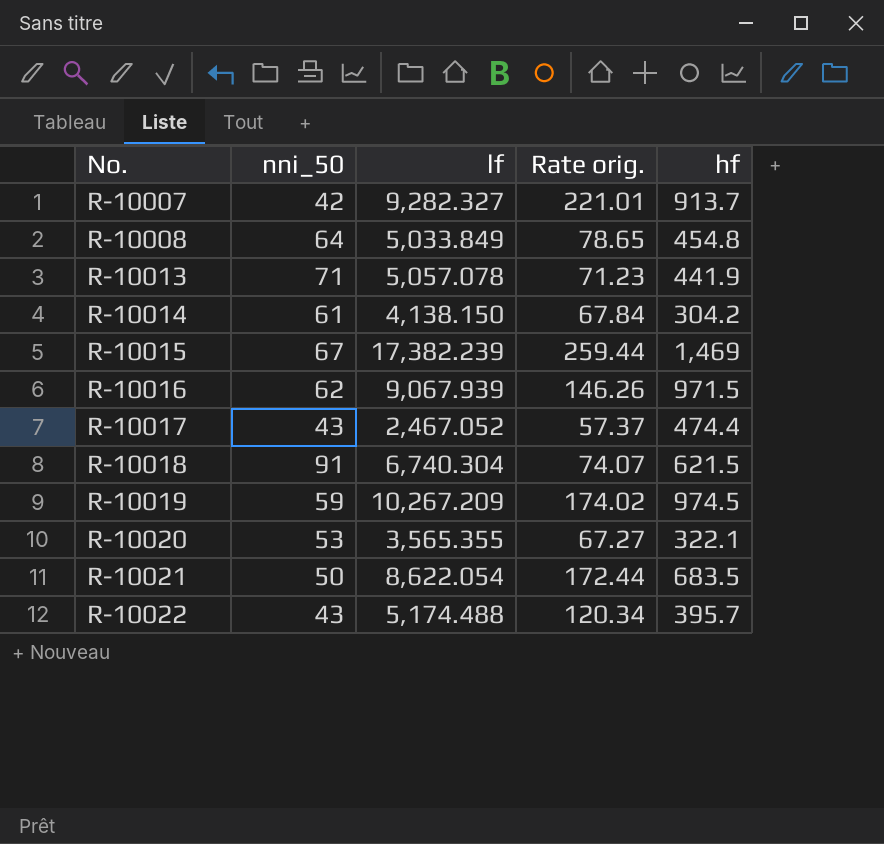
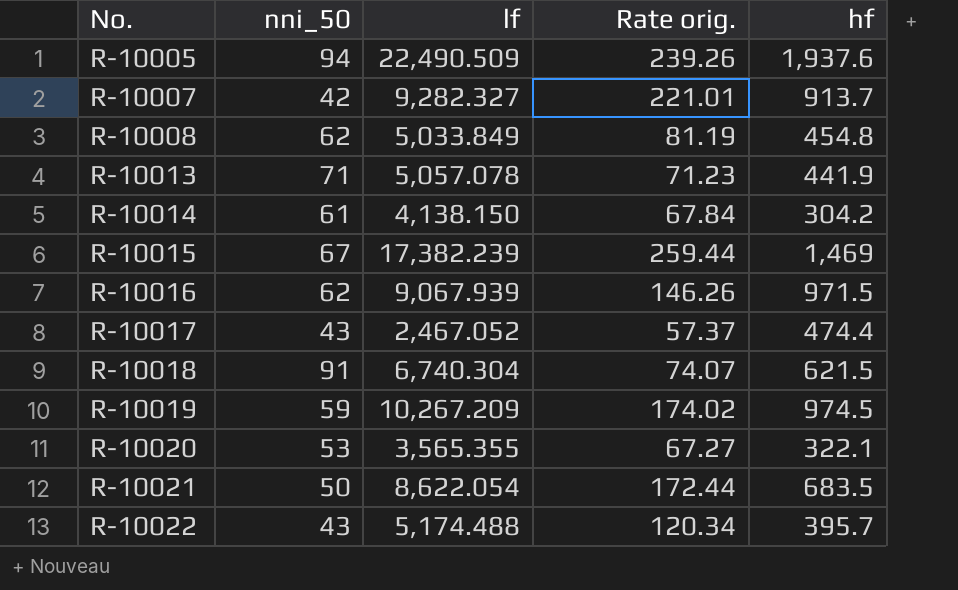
row R-10005: none -> 94 | 22,490.509 | 239.26 | 1,937.6
R-10008 | nni_50: 64 -> 62
R-10008 | Rate orig.: 78.65 -> 81.19

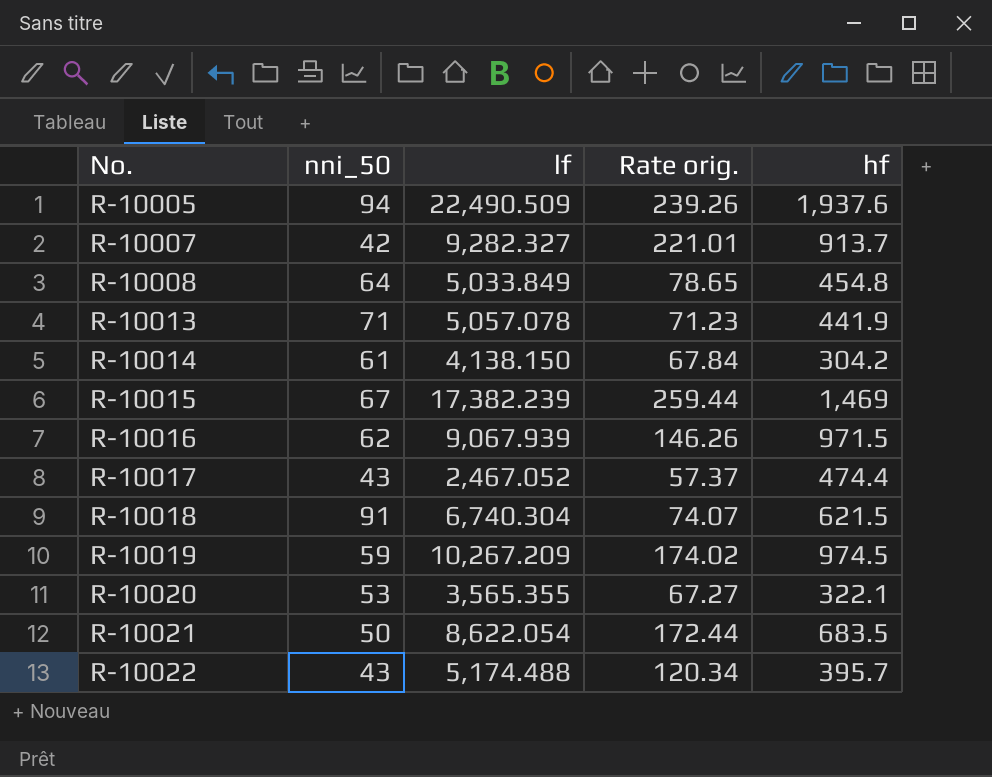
R-10008 | nni_50: 62 -> 64
R-10008 | Rate orig.: 81.19 -> 78.65

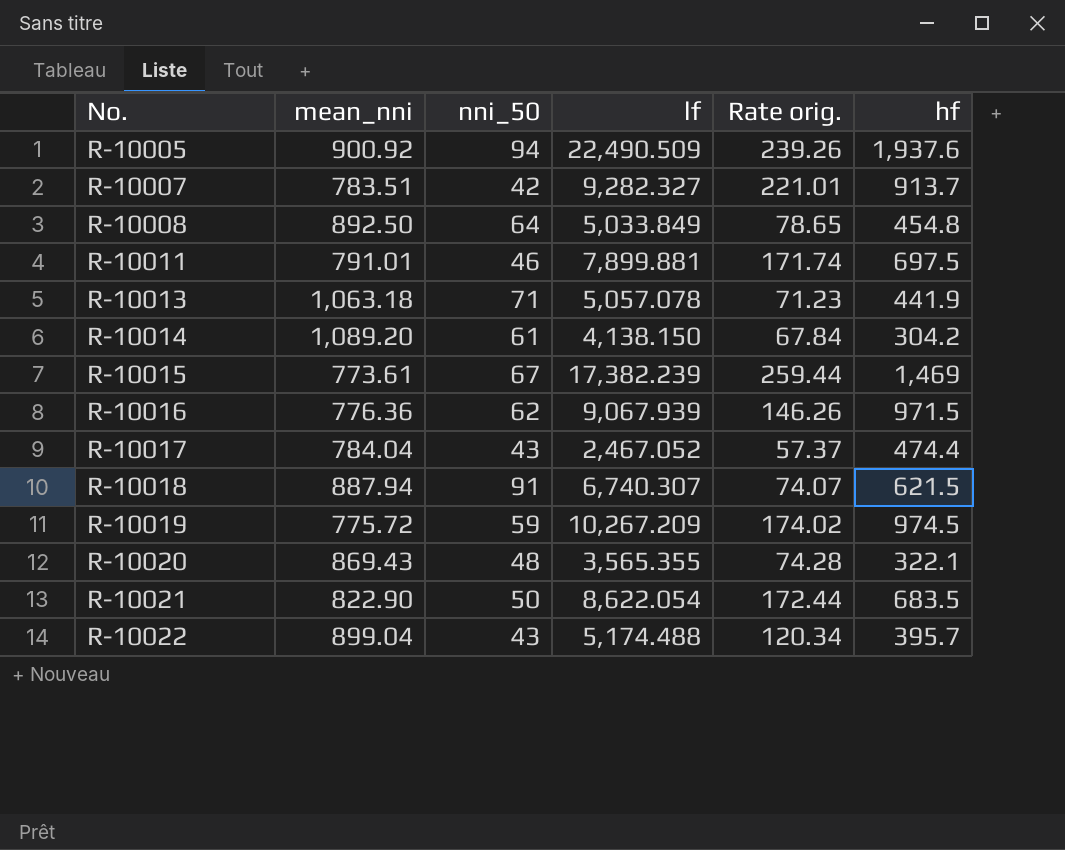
column mean_nni | position: none -> 2
row R-10011: none -> 791.01 | 46 | 7,899.881 | 171.74 | 697.5
R-10018 | lf: 6,740.304 -> 6,740.307
R-10020 | nni_50: 53 -> 48
R-10020 | Rate orig.: 67.27 -> 74.28

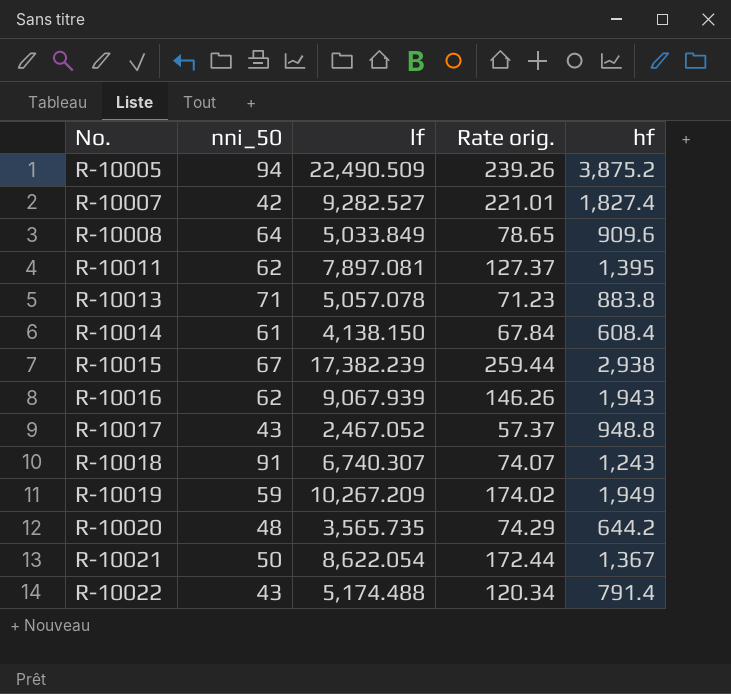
column mean_nni | position: 2 -> none
R-10005 | hf: 1,937.6 -> 3,875.2
R-10007 | lf: 9,282.327 -> 9,282.527
R-10007 | hf: 913.7 -> 1,827.4
R-10008 | hf: 454.8 -> 909.6
R-10011 | nni_50: 46 -> 62
R-10011 | lf: 7,899.881 -> 7,897.081
R-10011 | Rate orig.: 171.74 -> 127.37
R-10011 | hf: 697.5 -> 1,395
R-10013 | hf: 441.9 -> 883.8
R-10014 | hf: 304.2 -> 608.4
R-10015 | hf: 1,469 -> 2,938
R-10016 | hf: 971.5 -> 1,943
R-10017 | hf: 474.4 -> 948.8
R-10018 | hf: 621.5 -> 1,243
R-10019 | hf: 974.5 -> 1,949
R-10020 | lf: 3,565.355 -> 3,565.735
R-10020 | Rate orig.: 74.28 -> 74.29
R-10020 | hf: 322.1 -> 644.2
R-10021 | hf: 683.5 -> 1,367
R-10022 | hf: 395.7 -> 791.4

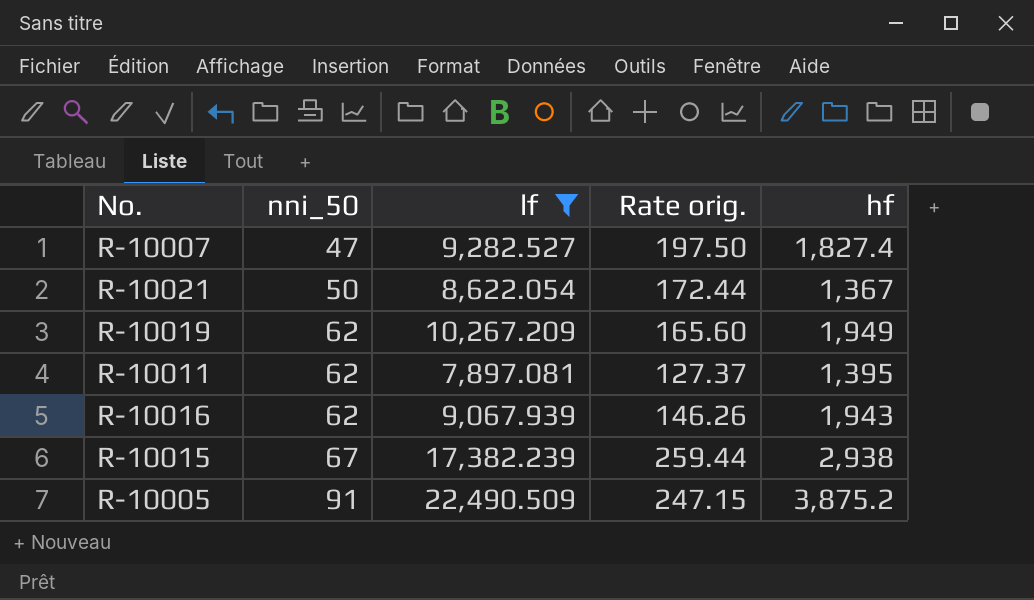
filter: none -> lf >= 7,897.081
row order: No. ascending -> nni_50 ascending
R-10007 | nni_50: 42 -> 47
R-10007 | Rate orig.: 221.01 -> 197.50
R-10019 | nni_50: 59 -> 62
R-10019 | Rate orig.: 174.02 -> 165.60
R-10005 | nni_50: 94 -> 91
R-10005 | Rate orig.: 239.26 -> 247.15

